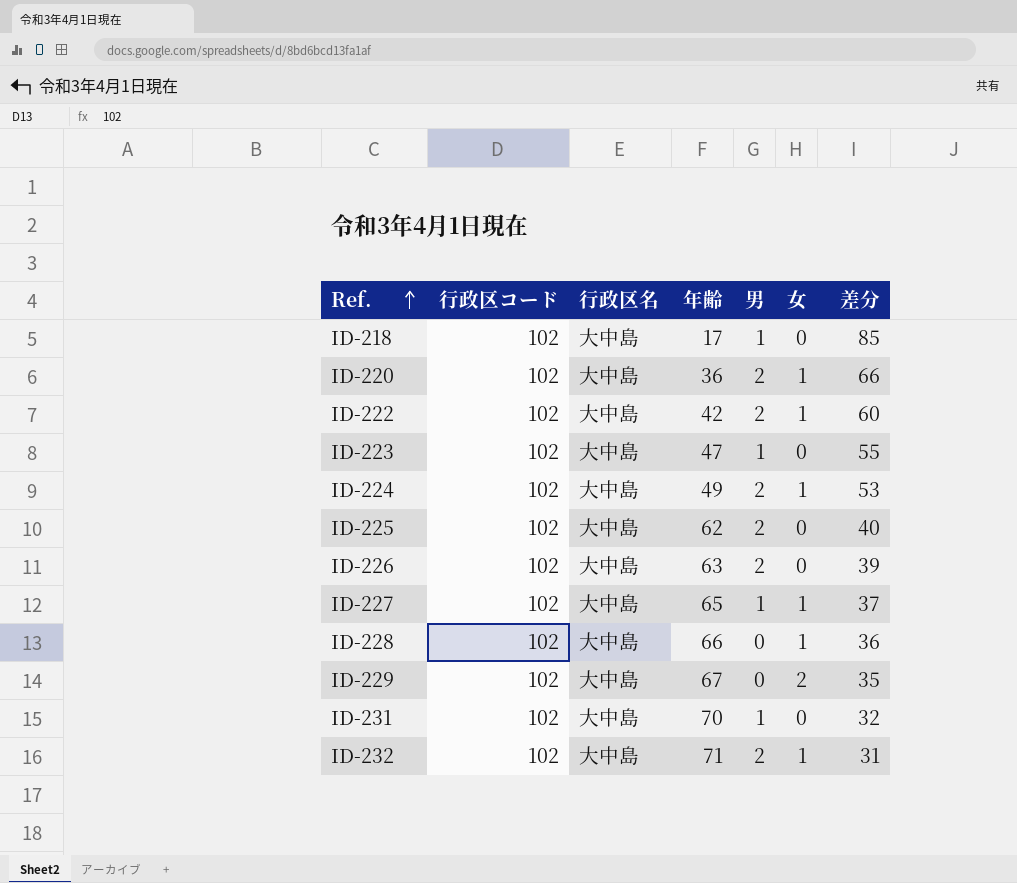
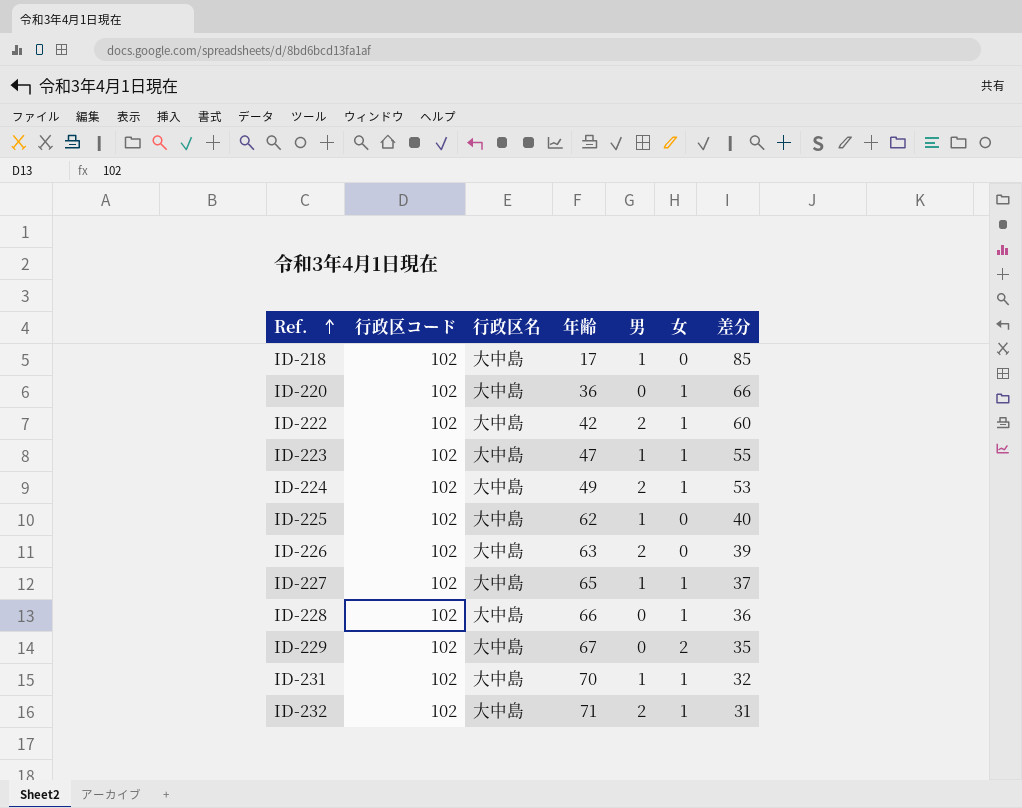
ID-220 | 男: 2 -> 0
ID-223 | 女: 0 -> 1
ID-225 | 男: 2 -> 1
ID-231 | 女: 0 -> 1

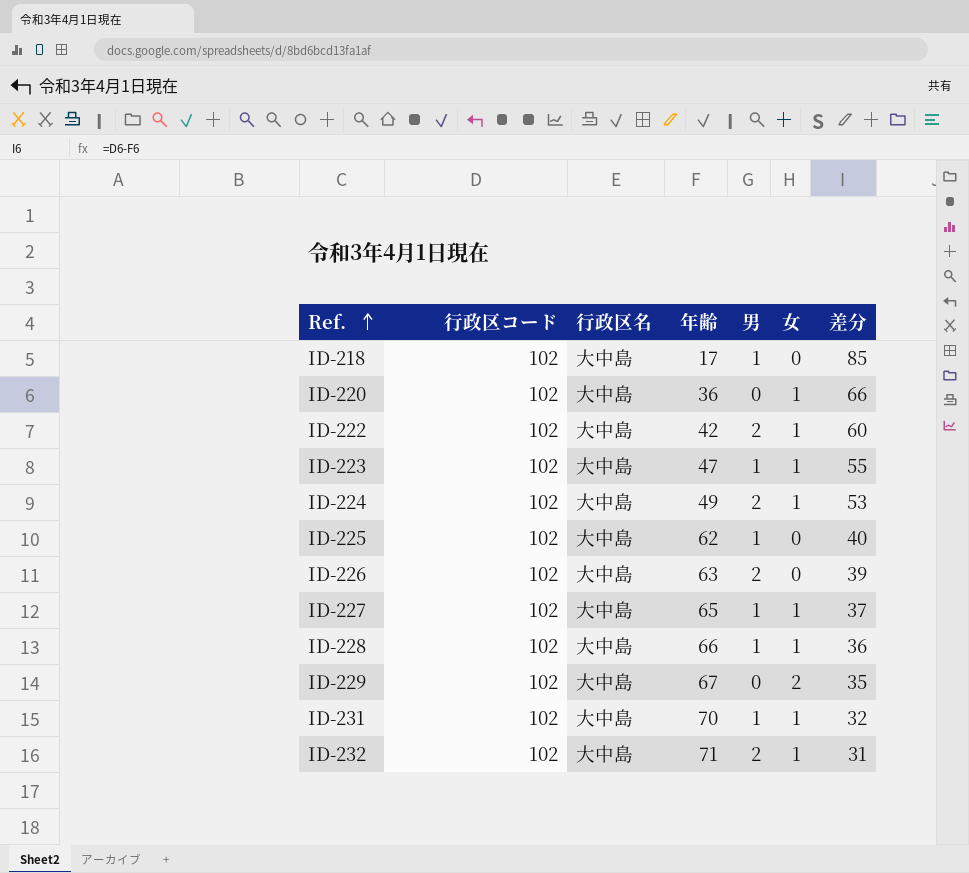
ID-228 | 男: 0 -> 1

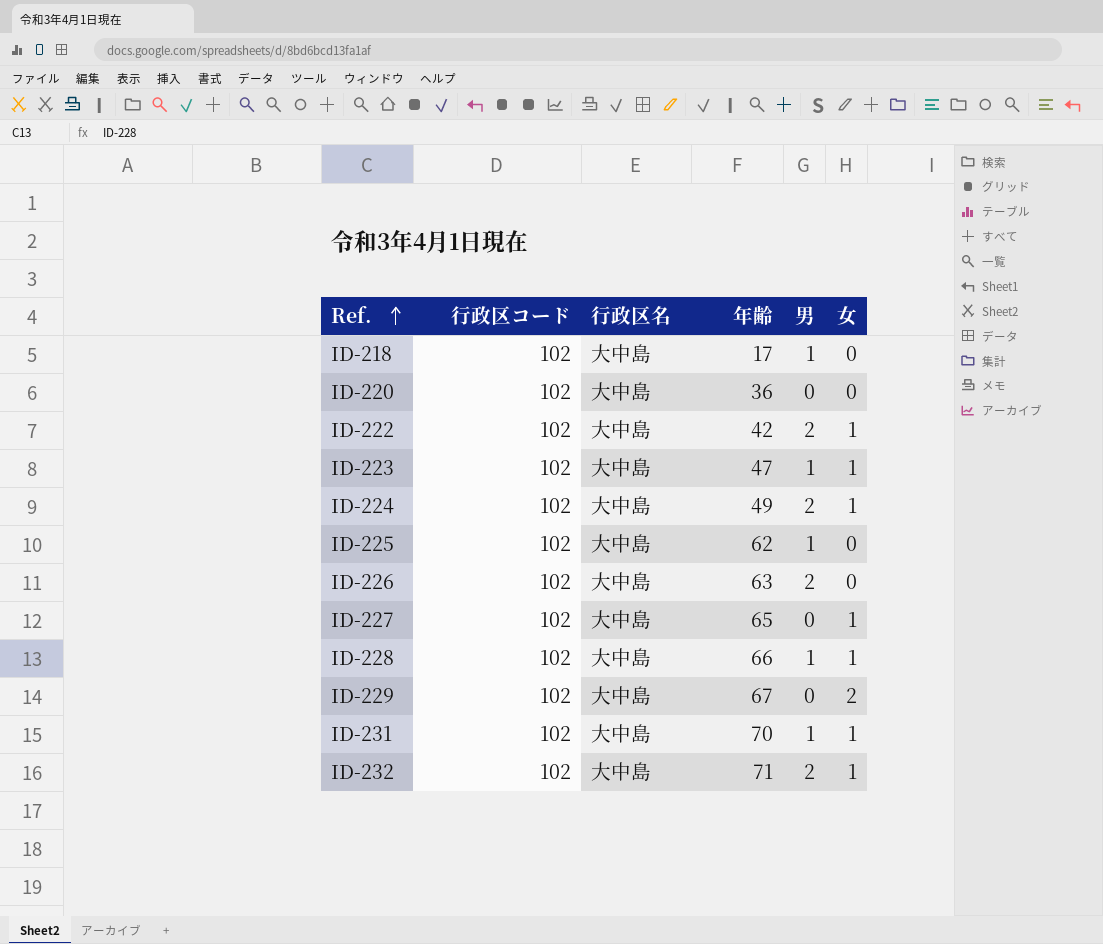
column 差分 | formula: [行政区コード] - [年齢] -> none
ID-220 | 女: 1 -> 0
ID-227 | 男: 1 -> 0

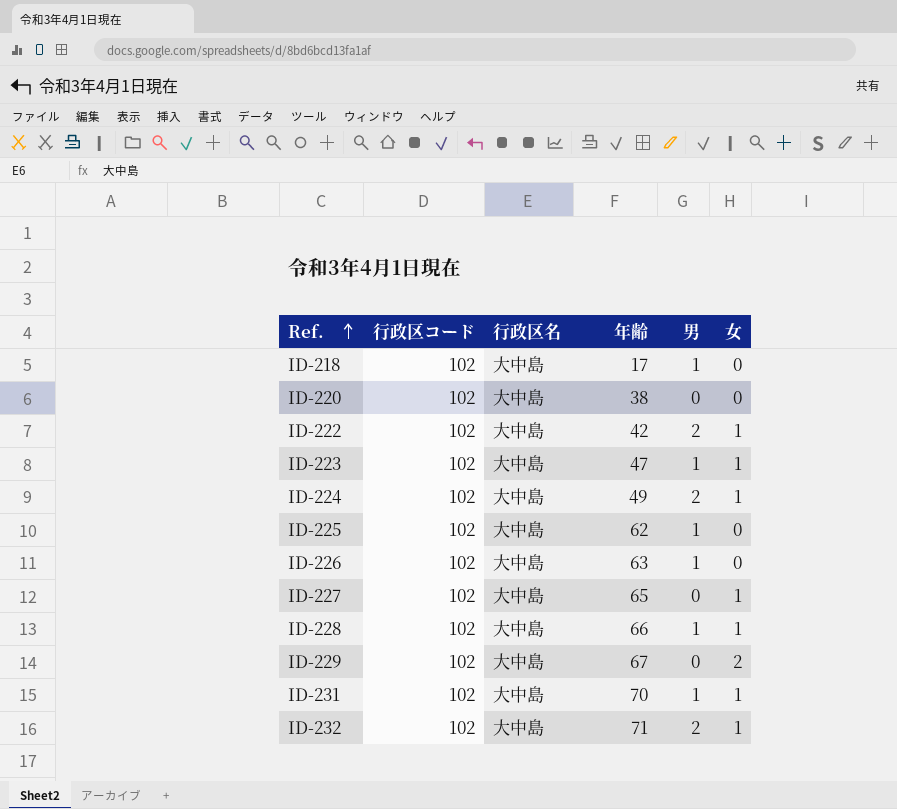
ID-220 | 年齢: 36 -> 38
ID-226 | 男: 2 -> 1

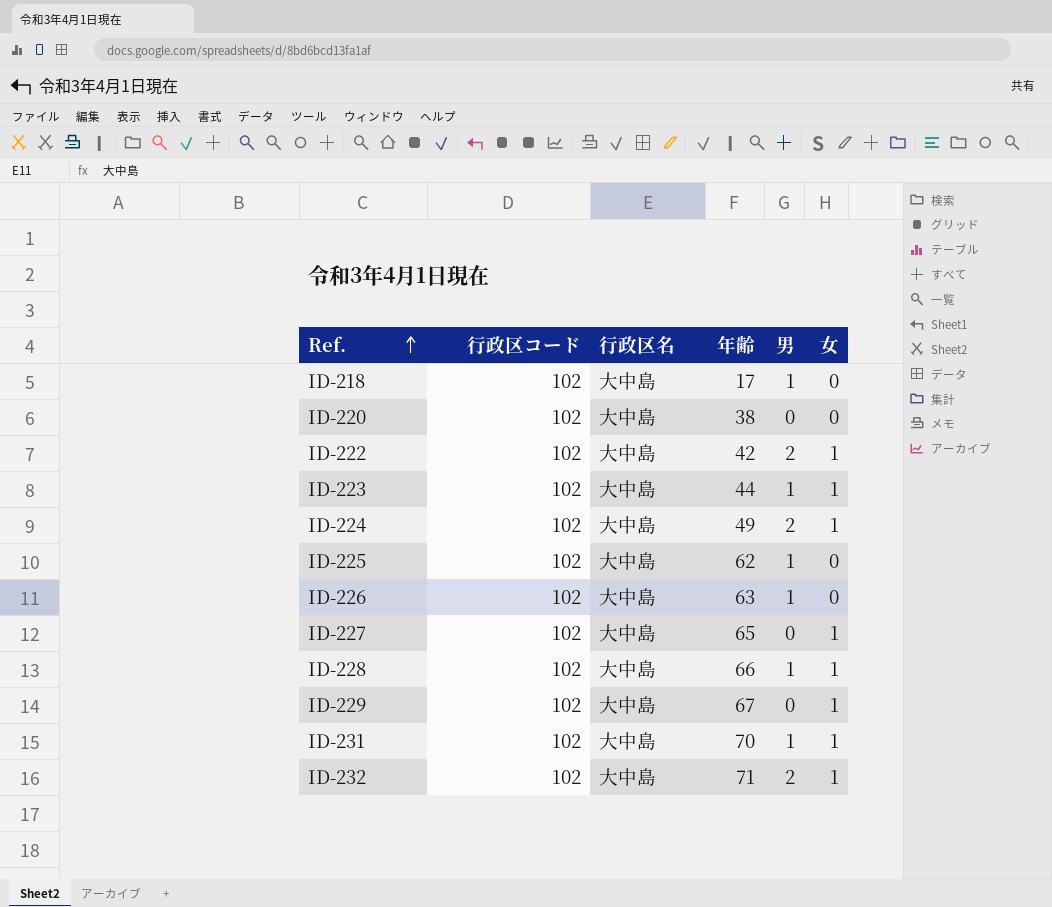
ID-223 | 年齢: 47 -> 44
ID-229 | 女: 2 -> 1

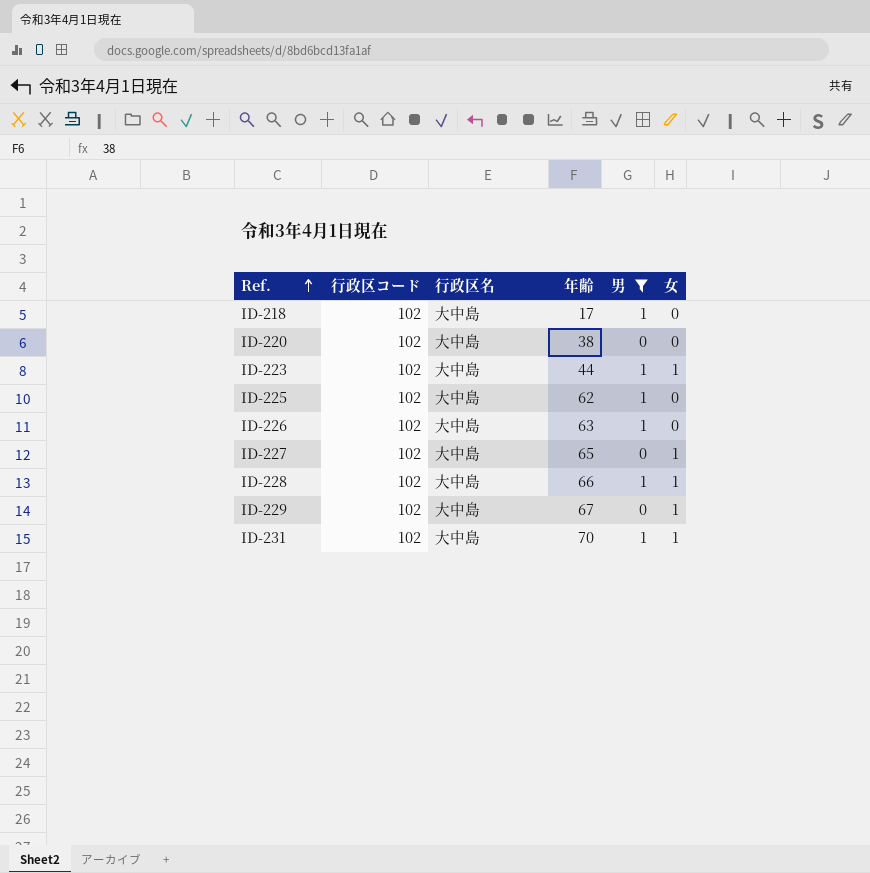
filter: none -> 男 != 2

